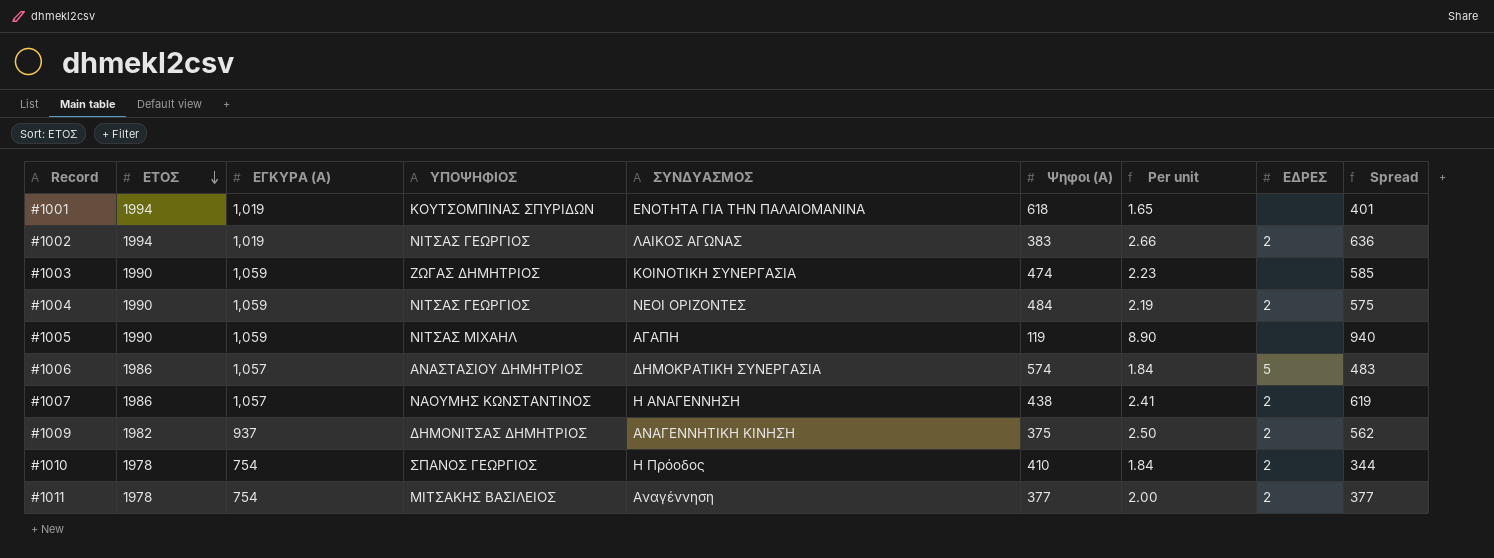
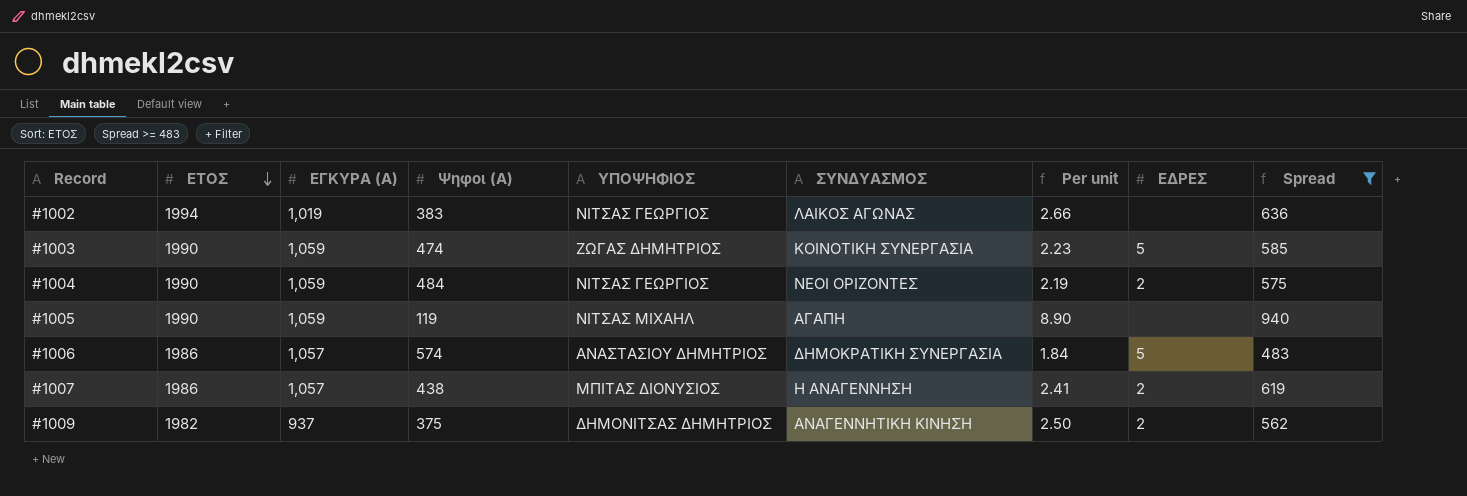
filter: none -> Spread >= 483
column Ψηφοι (Α) | position: 6 -> 4
#1002 | ΕΔΡΕΣ: 2 -> none
#1003 | ΕΔΡΕΣ: none -> 5
#1007 | ΥΠΟΨΗΦΙΟΣ: ΝΑΟΥΜΗΣ ΚΩΝΣΤΑΝΤΙΝΟΣ -> ΜΠΙΤΑΣ ΔΙΟΝΥΣΙΟΣ

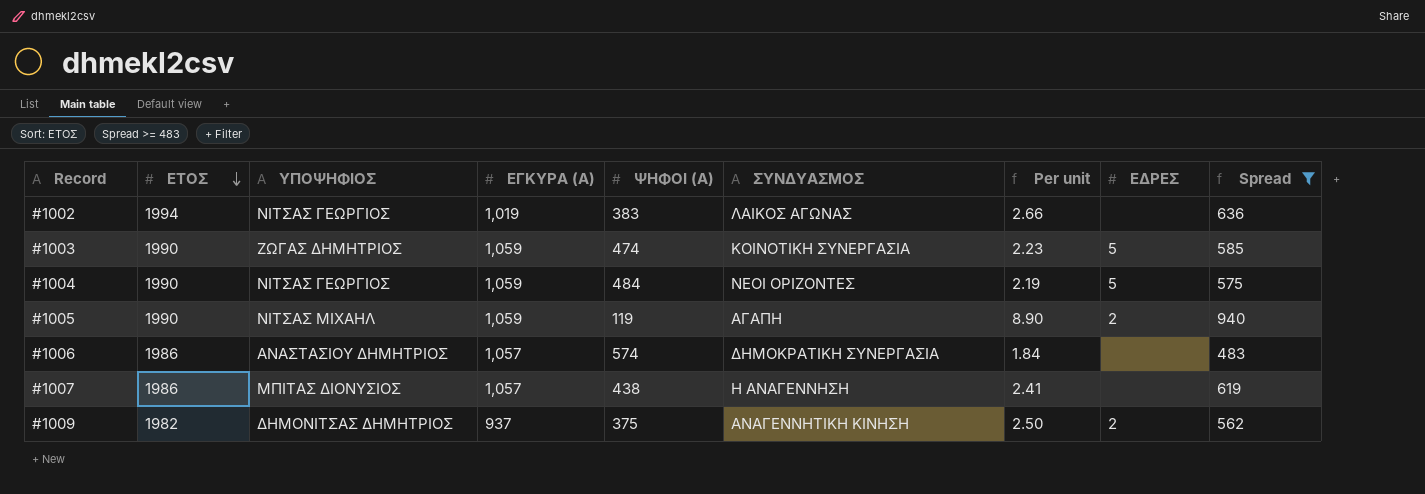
column ΥΠΟΨΗΦΙΟΣ | position: 5 -> 3
column name: Ψηφοι (Α) -> ΨΗΦΟΙ (Α)
#1004 | ΕΔΡΕΣ: 2 -> 5
#1005 | ΕΔΡΕΣ: none -> 2
#1006 | ΕΔΡΕΣ: 5 -> none
#1007 | ΕΔΡΕΣ: 2 -> none

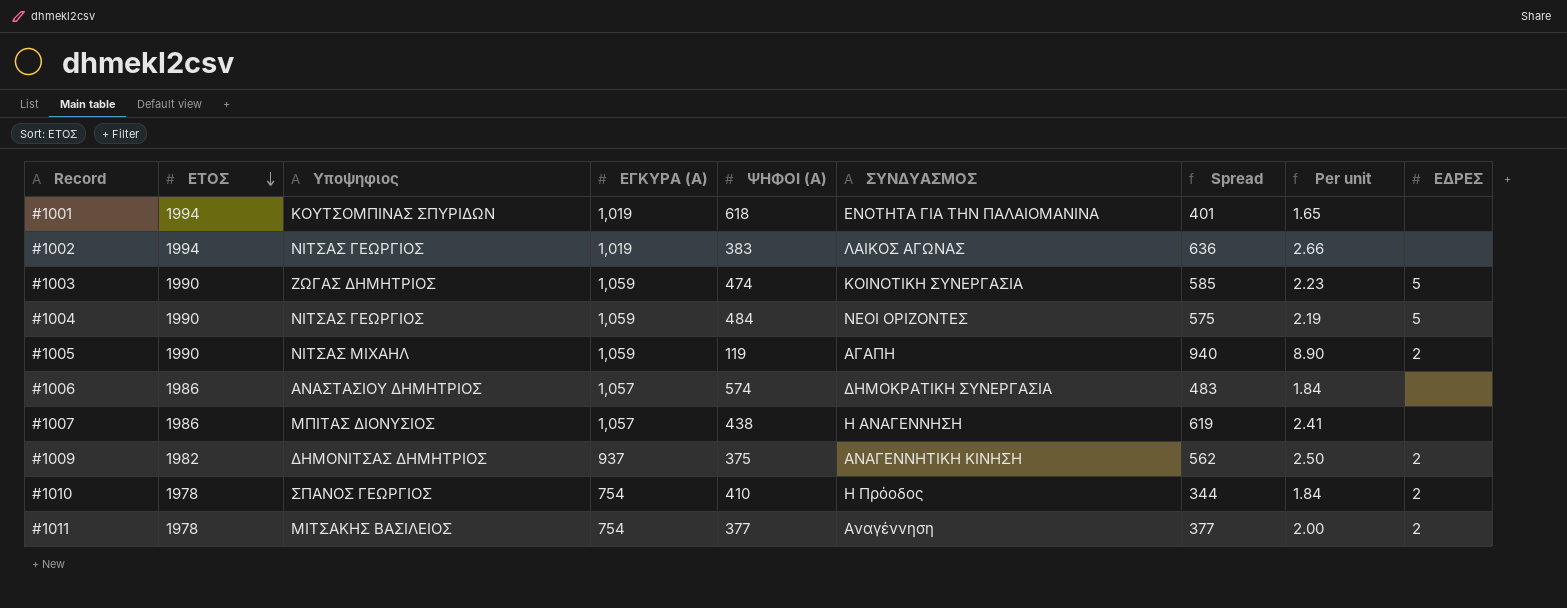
filter: Spread >= 483 -> none
column name: ΥΠΟΨΗΦΙΟΣ -> Υποψηφιος
column Spread | position: 9 -> 7

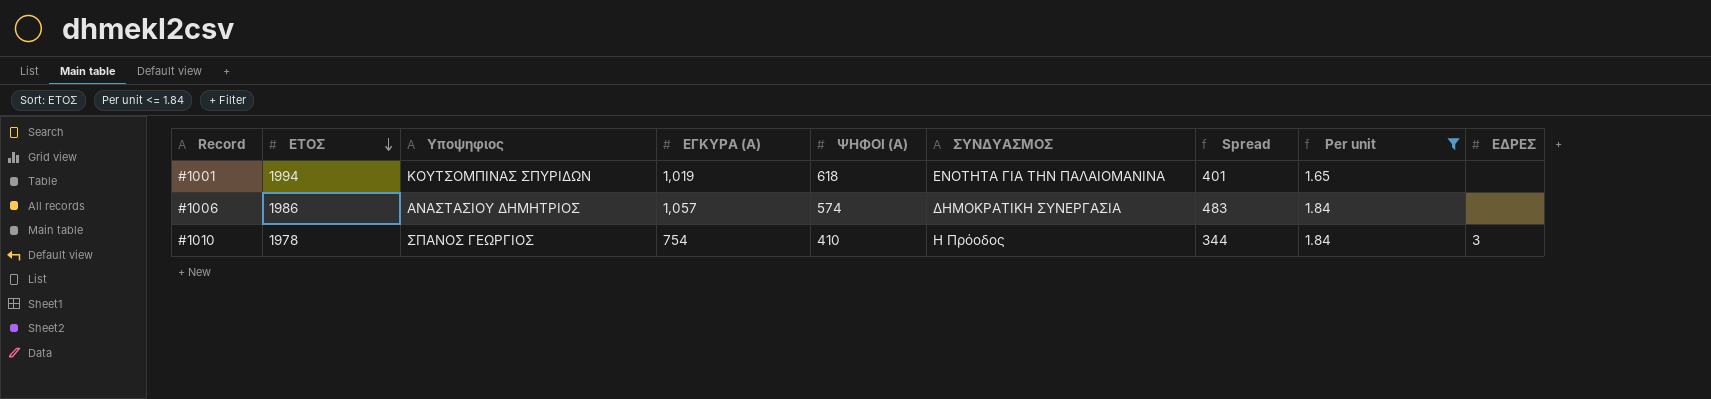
filter: none -> Per unit <= 1.84
#1010 | ΕΔΡΕΣ: 2 -> 3

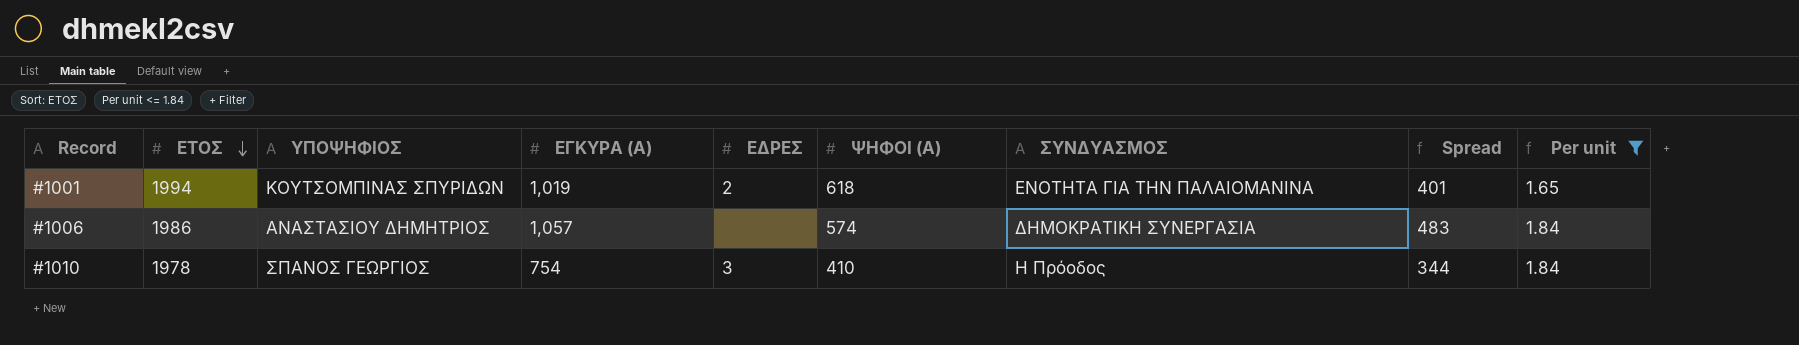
column name: Υποψηφιος -> ΥΠΟΨΗΦΙΟΣ
column ΕΔΡΕΣ | position: 9 -> 5
#1001 | ΕΔΡΕΣ: none -> 2

